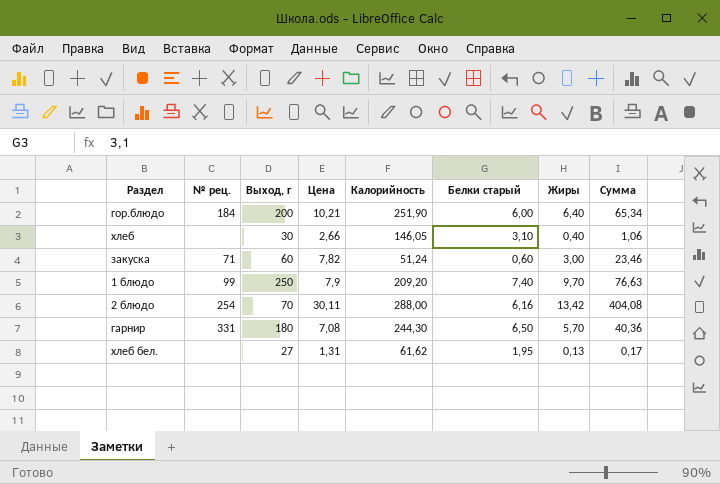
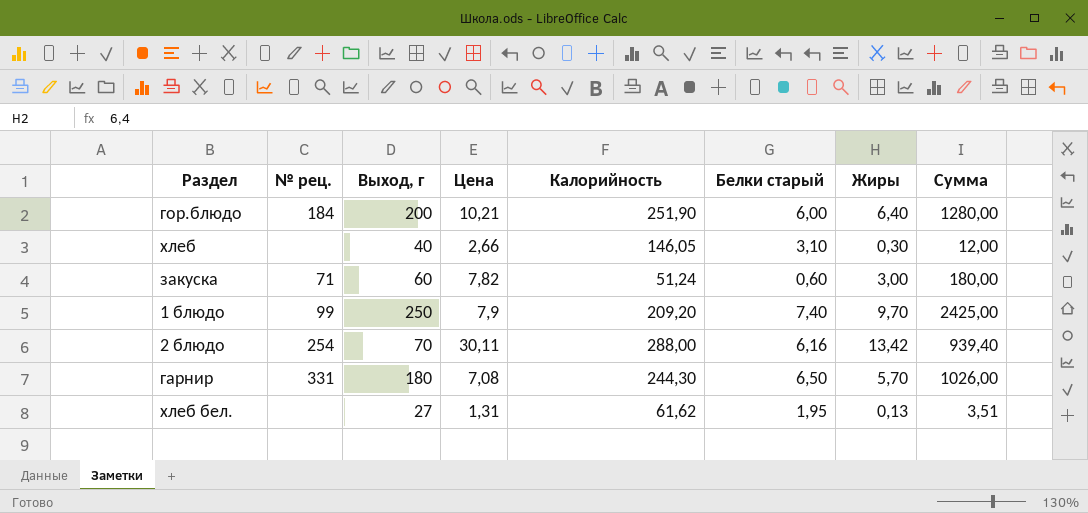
column Сумма | formula: [Цена] * [Жиры] -> [Выход, г] * [Жиры]
хлеб | Выход, г: 30 -> 40
хлеб | Жиры: 0,40 -> 0,30

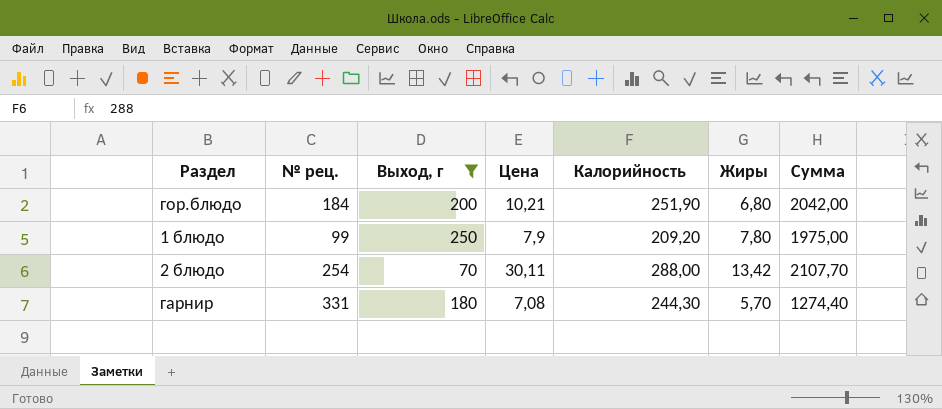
filter: none -> Выход, г >= 70
column Белки старый | position: 6 -> none
column Сумма | formula: [Выход, г] * [Жиры] -> [Выход, г] * [Цена]
гор.блюдо | Жиры: 6,40 -> 6,80
1 блюдо | Жиры: 9,70 -> 7,80

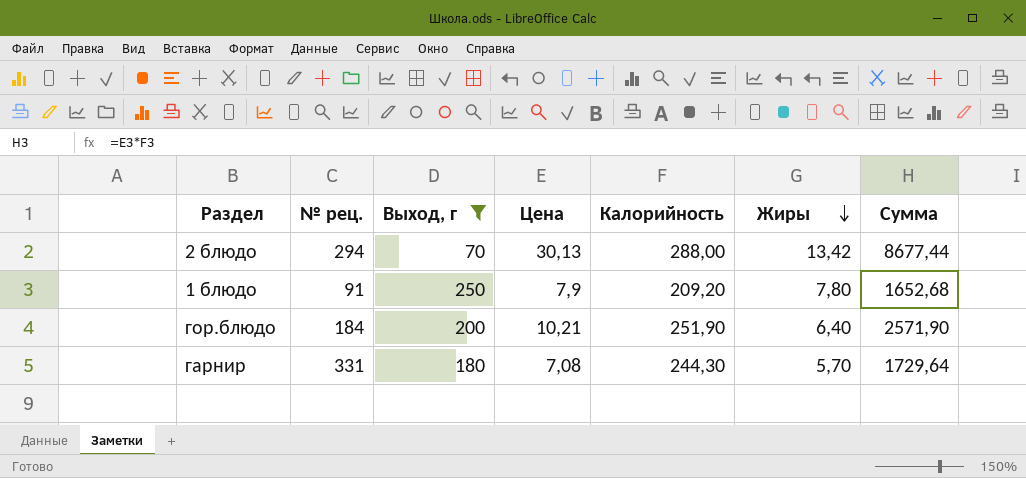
row order: none -> Жиры descending
column Сумма | formula: [Выход, г] * [Цена] -> [Цена] * [Калорийность]
2 блюдо | № рец.: 254 -> 294
2 блюдо | Цена: 30,11 -> 30,13
1 блюдо | № рец.: 99 -> 91
гор.блюдо | Жиры: 6,80 -> 6,40

